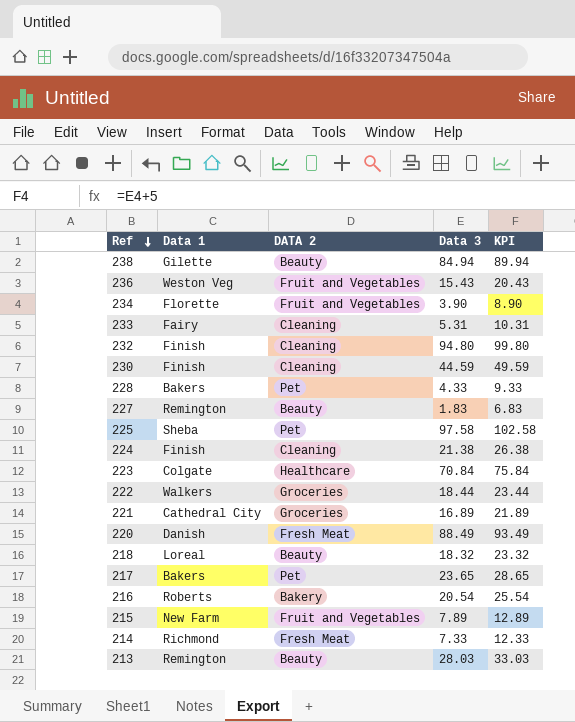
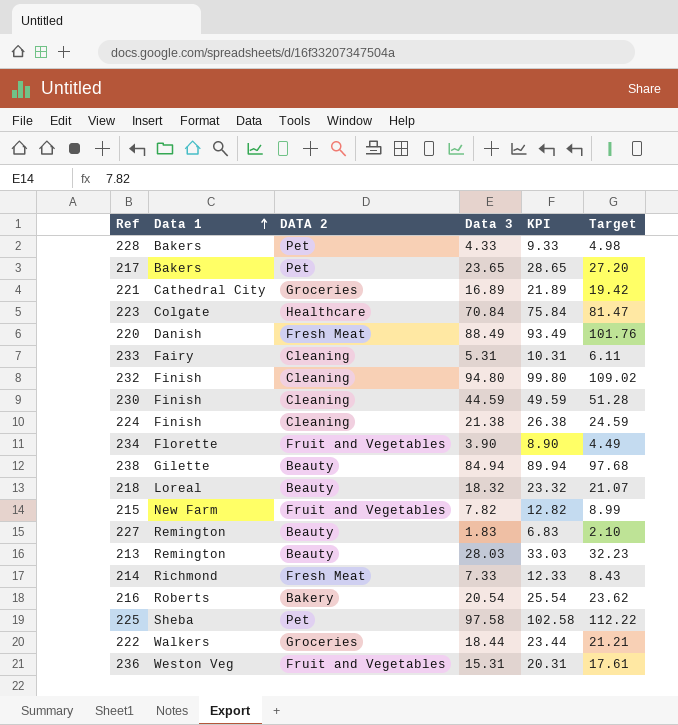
row order: Ref descending -> Data 1 ascending
column Target | formula: none -> [Data 3] * 1.15
215 | Data 3: 7.89 -> 7.82
215 | KPI: 12.89 -> 12.82
236 | Data 3: 15.43 -> 15.31
236 | KPI: 20.43 -> 20.31

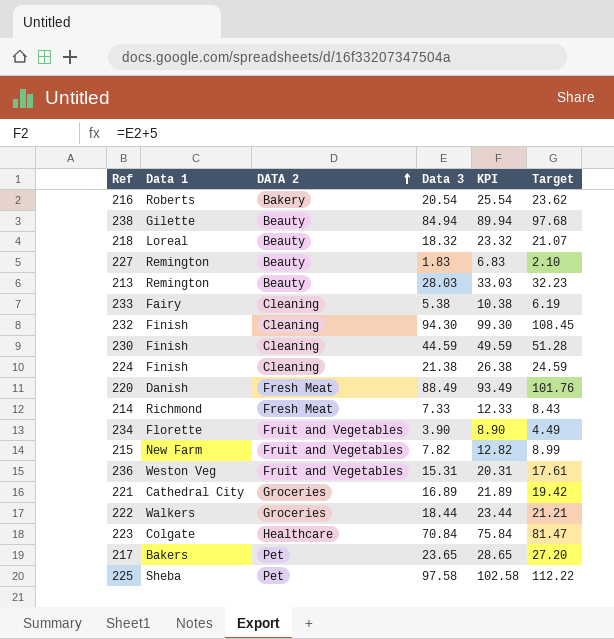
row order: Data 1 ascending -> DATA 2 ascending
row 228: Bakers | Pet | 4.33 | 9.33 | 4.98 -> none
233 | Data 3: 5.31 -> 5.38
233 | KPI: 10.31 -> 10.38
233 | Target: 6.11 -> 6.19
232 | Data 3: 94.80 -> 94.30
232 | KPI: 99.80 -> 99.30
232 | Target: 109.02 -> 108.45

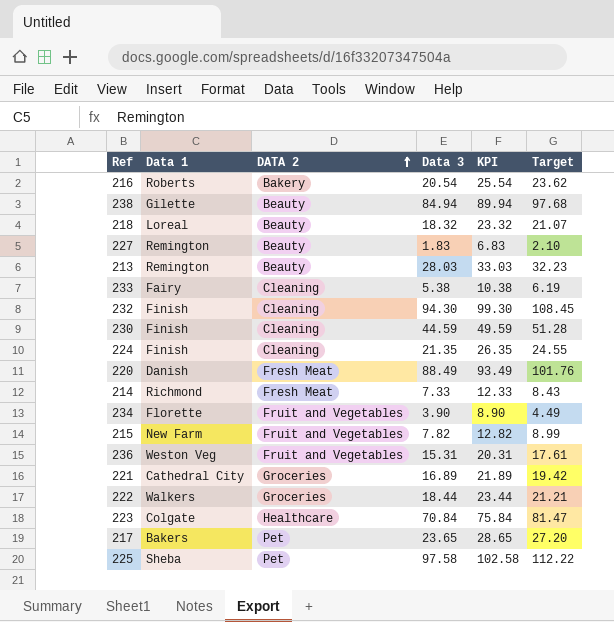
224 | Data 3: 21.38 -> 21.35
224 | KPI: 26.38 -> 26.35
224 | Target: 24.59 -> 24.55

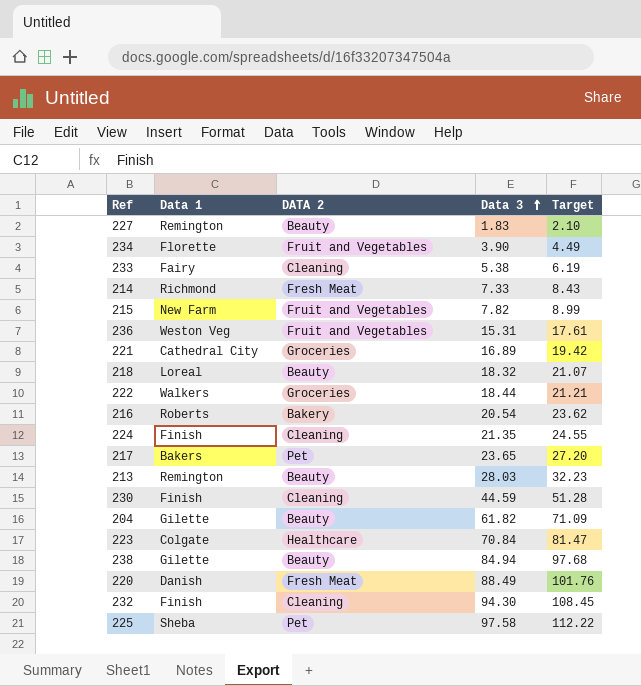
row order: DATA 2 ascending -> Data 3 ascending
column KPI | formula: [Data 3] + 5 -> none
row 204: none -> Gilette | Beauty | 61.82 | 71.09

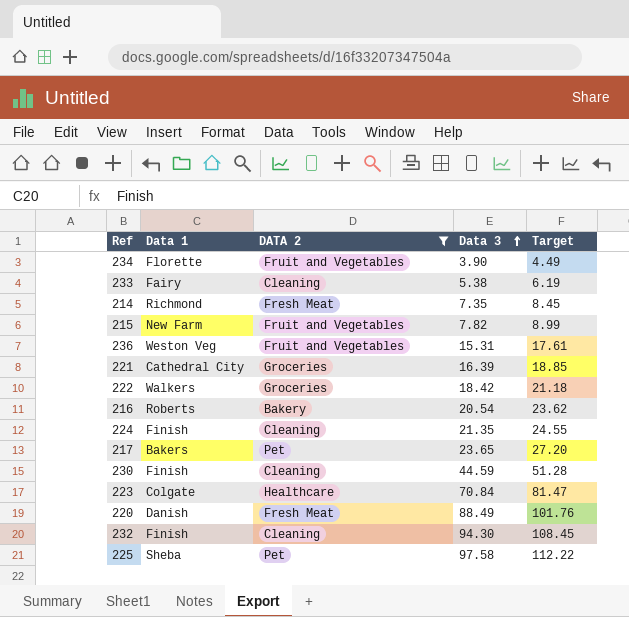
filter: none -> DATA 2 != Beauty
214 | Data 3: 7.33 -> 7.35
214 | Target: 8.43 -> 8.45
221 | Data 3: 16.89 -> 16.39
221 | Target: 19.42 -> 18.85
222 | Data 3: 18.44 -> 18.42
222 | Target: 21.21 -> 21.18

